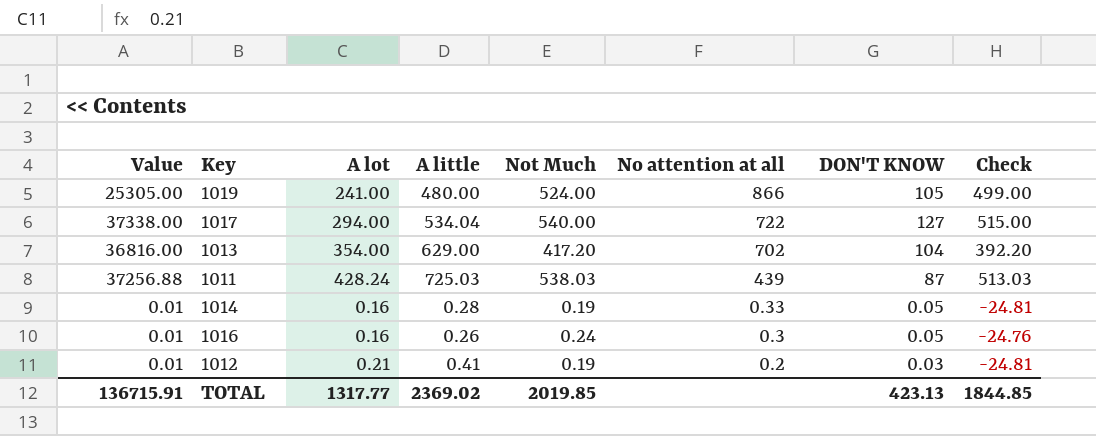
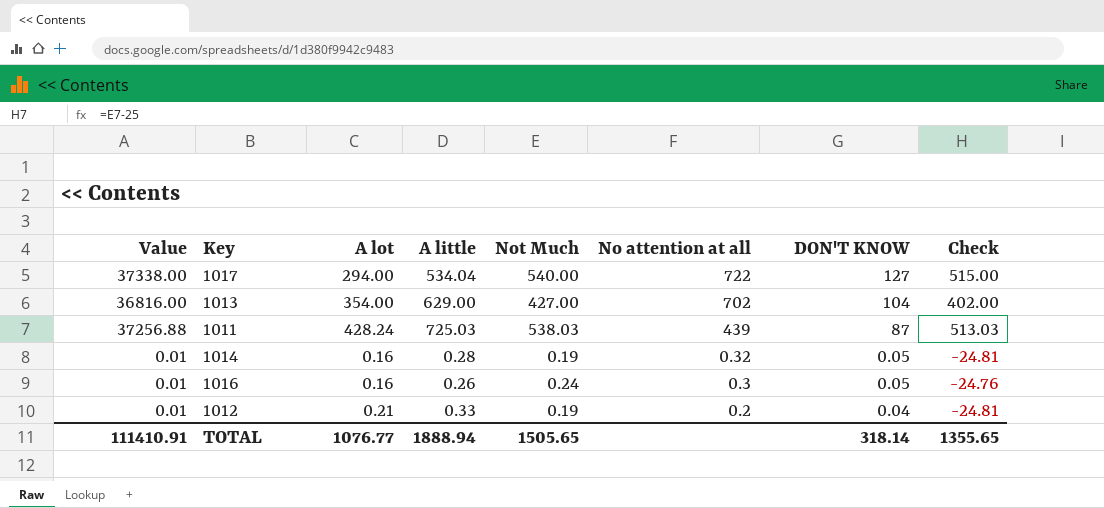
row 1019: 25305.00 | 241.00 | 480.00 | 524.00 | 866 | 105 | 499.00 -> none
1013 | Not Much: 417.20 -> 427.00
1013 | Check: 392.20 -> 402.00
1014 | No attention at all: 0.33 -> 0.32
1012 | A little: 0.41 -> 0.33
1012 | DON'T KNOW: 0.03 -> 0.04
TOTAL | Value: 136715.91 -> 111410.91
TOTAL | A lot: 1317.77 -> 1076.77
TOTAL | A little: 2369.02 -> 1888.94
TOTAL | Not Much: 2019.85 -> 1505.65
TOTAL | DON'T KNOW: 423.13 -> 318.14
TOTAL | Check: 1844.85 -> 1355.65

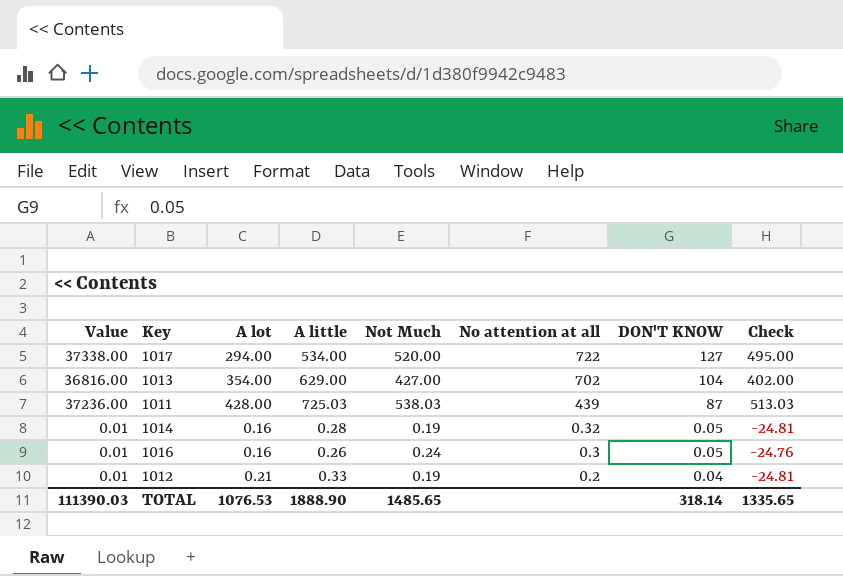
1017 | A little: 534.04 -> 534.00
1017 | Not Much: 540.00 -> 520.00
1017 | Check: 515.00 -> 495.00
1011 | Value: 37256.88 -> 37236.00
1011 | A lot: 428.24 -> 428.00
TOTAL | Value: 111410.91 -> 111390.03
TOTAL | A lot: 1076.77 -> 1076.53
TOTAL | A little: 1888.94 -> 1888.90
TOTAL | Not Much: 1505.65 -> 1485.65
TOTAL | Check: 1355.65 -> 1335.65

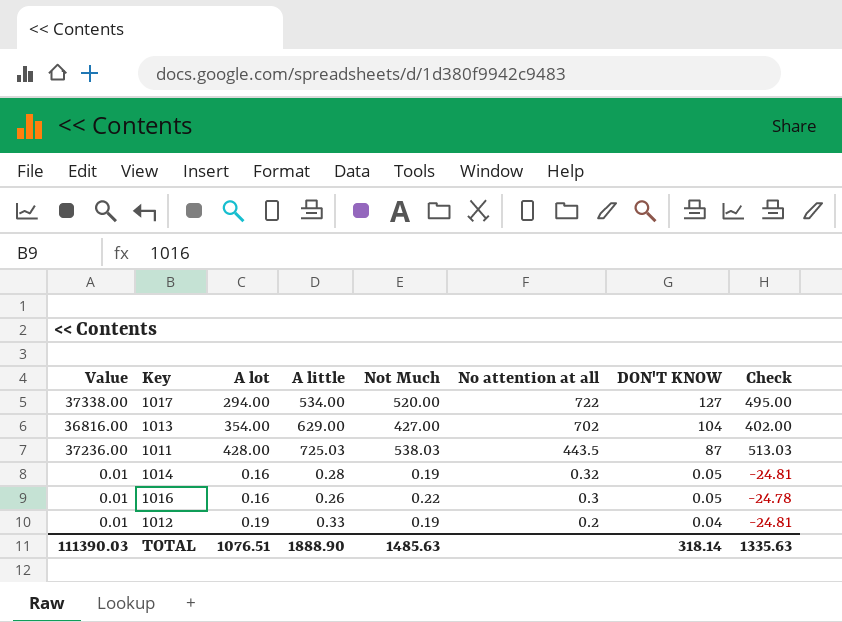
1011 | No attention at all: 439 -> 443.5
1016 | Not Much: 0.24 -> 0.22
1016 | Check: -24.76 -> -24.78
1012 | A lot: 0.21 -> 0.19
TOTAL | A lot: 1076.53 -> 1076.51
TOTAL | Not Much: 1485.65 -> 1485.63
TOTAL | Check: 1335.65 -> 1335.63

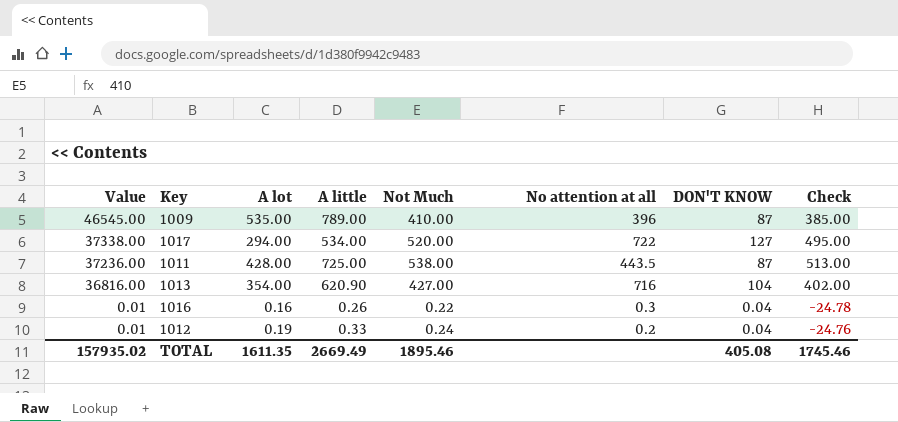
row order: No attention at all descending -> Value descending
row 1014: 0.01 | 0.16 | 0.28 | 0.19 | 0.32 | 0.05 | -24.81 -> none
row 1009: none -> 46545.00 | 535.00 | 789.00 | 410.00 | 396 | 87 | 385.00
1011 | A little: 725.03 -> 725.00
1011 | Not Much: 538.03 -> 538.00
1011 | Check: 513.03 -> 513.00
1013 | A little: 629.00 -> 620.90
1013 | No attention at all: 702 -> 716
1016 | DON'T KNOW: 0.05 -> 0.04
1012 | Not Much: 0.19 -> 0.24
1012 | Check: -24.81 -> -24.76
TOTAL | Value: 111390.03 -> 157935.02
TOTAL | A lot: 1076.51 -> 1611.35
TOTAL | A little: 1888.90 -> 2669.49
TOTAL | Not Much: 1485.63 -> 1895.46
TOTAL | DON'T KNOW: 318.14 -> 405.08
TOTAL | Check: 1335.63 -> 1745.46

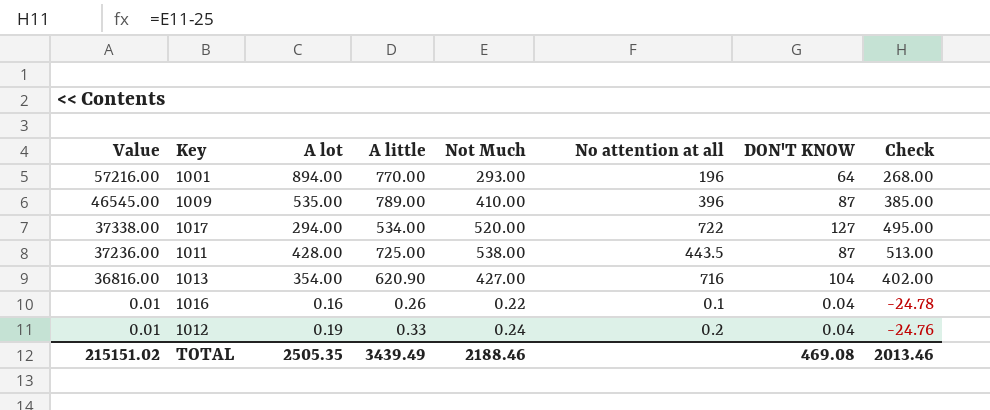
row 1001: none -> 57216.00 | 894.00 | 770.00 | 293.00 | 196 | 64 | 268.00
1016 | No attention at all: 0.3 -> 0.1
TOTAL | Value: 157935.02 -> 215151.02
TOTAL | A lot: 1611.35 -> 2505.35
TOTAL | A little: 2669.49 -> 3439.49
TOTAL | Not Much: 1895.46 -> 2188.46
TOTAL | DON'T KNOW: 405.08 -> 469.08
TOTAL | Check: 1745.46 -> 2013.46

